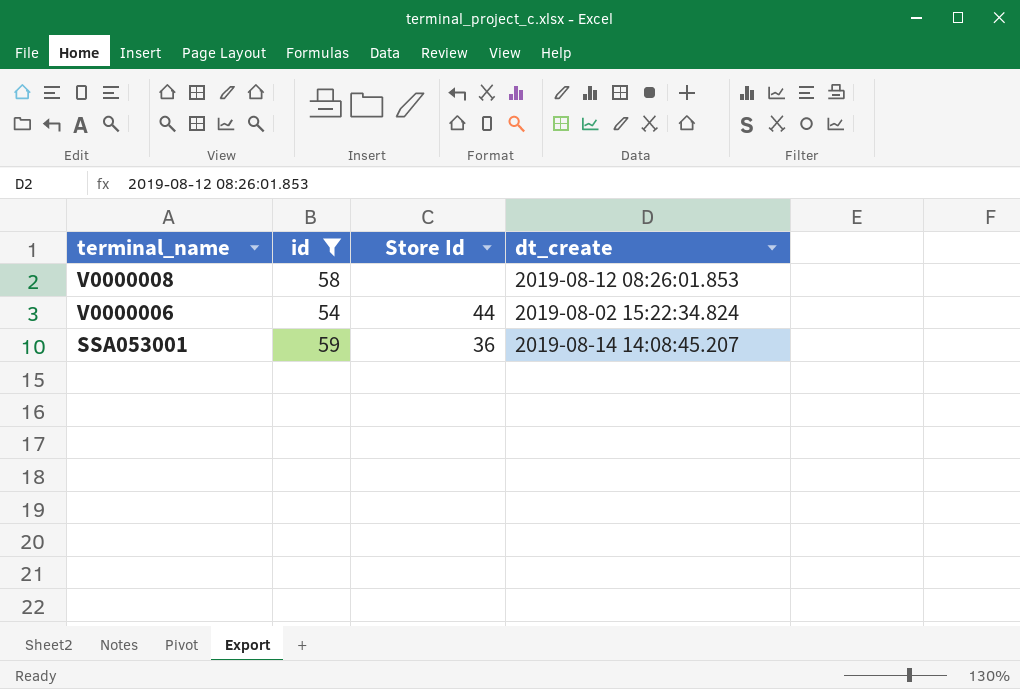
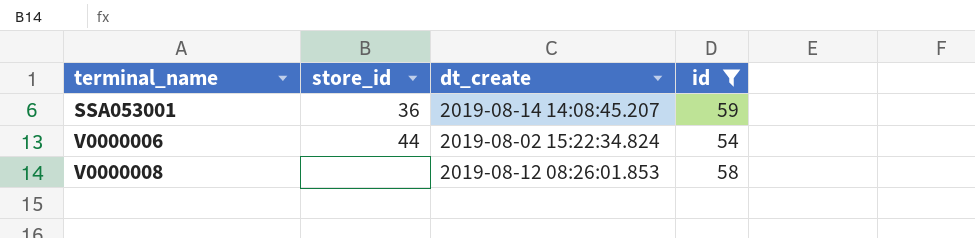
row order: terminal_name descending -> terminal_name ascending
column name: Store Id -> store_id
column id | position: 2 -> 4

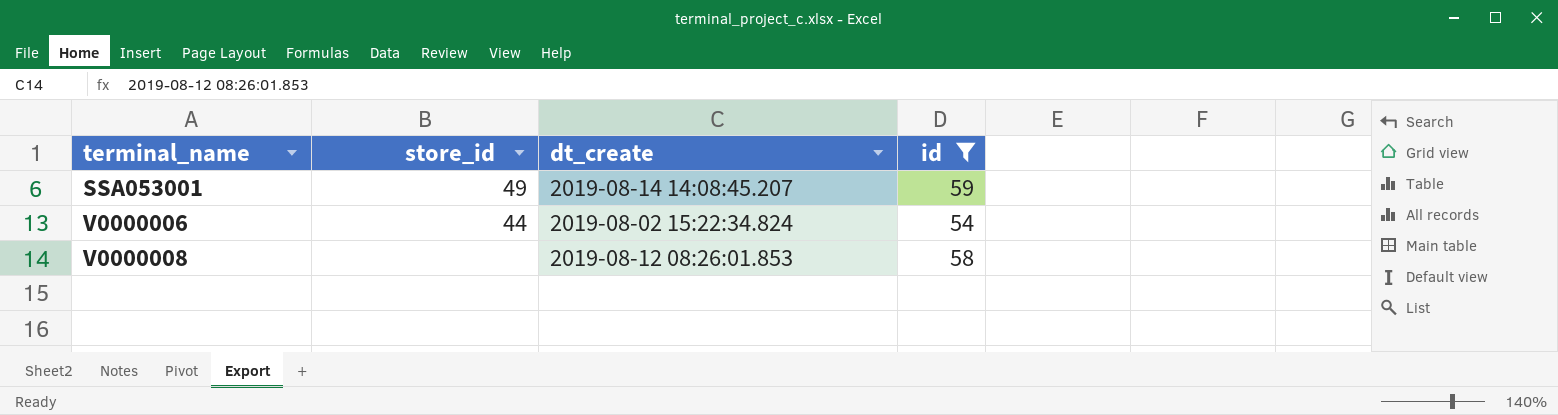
SSA053001 | store_id: 36 -> 49

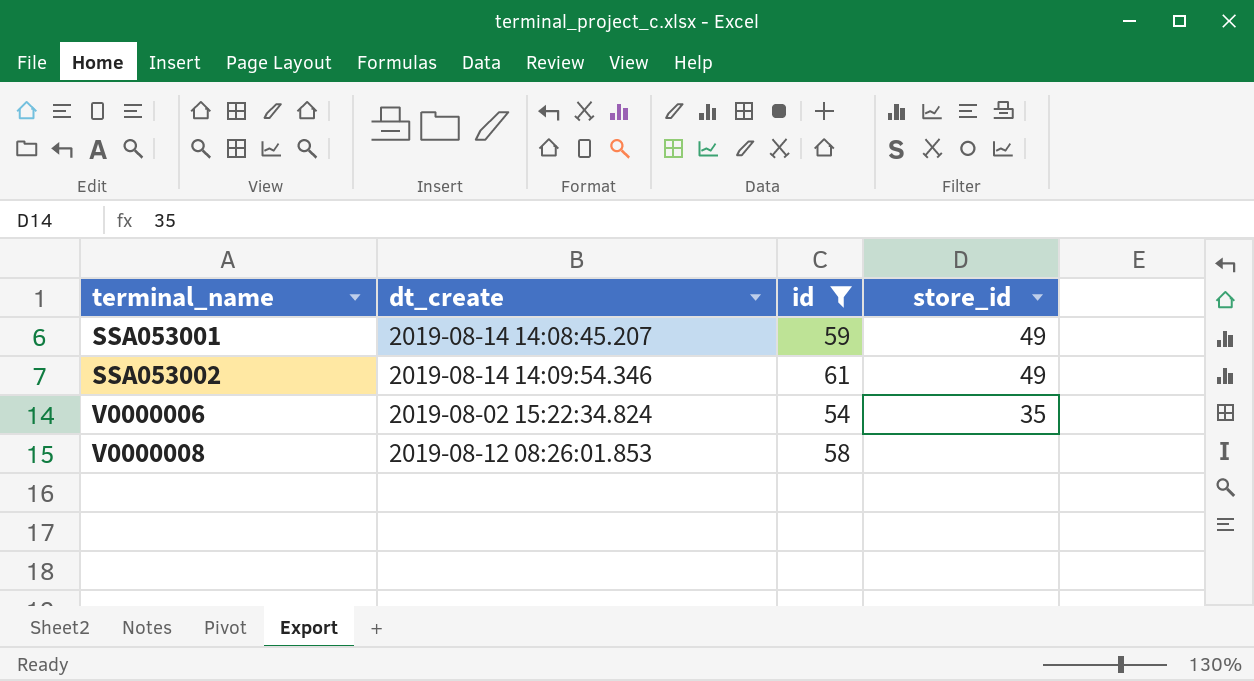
column store_id | position: 2 -> 4
row SSA053002: none -> 2019-08-14 14:09:54.346 | 61 | 49
V0000006 | store_id: 44 -> 35

